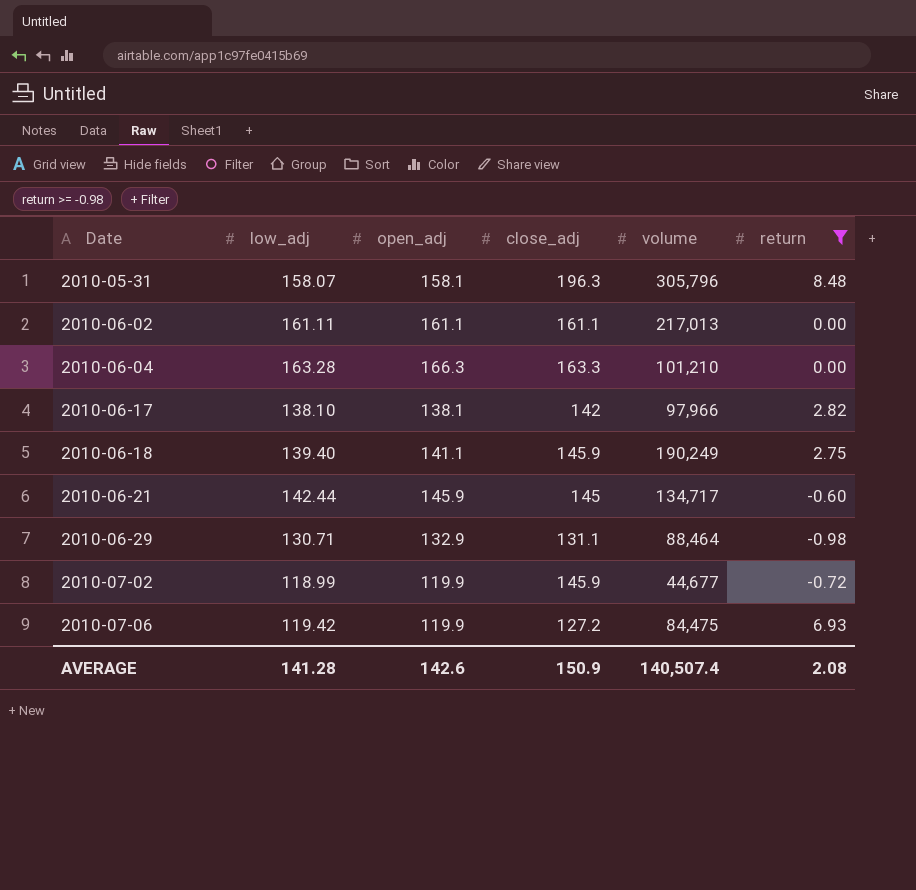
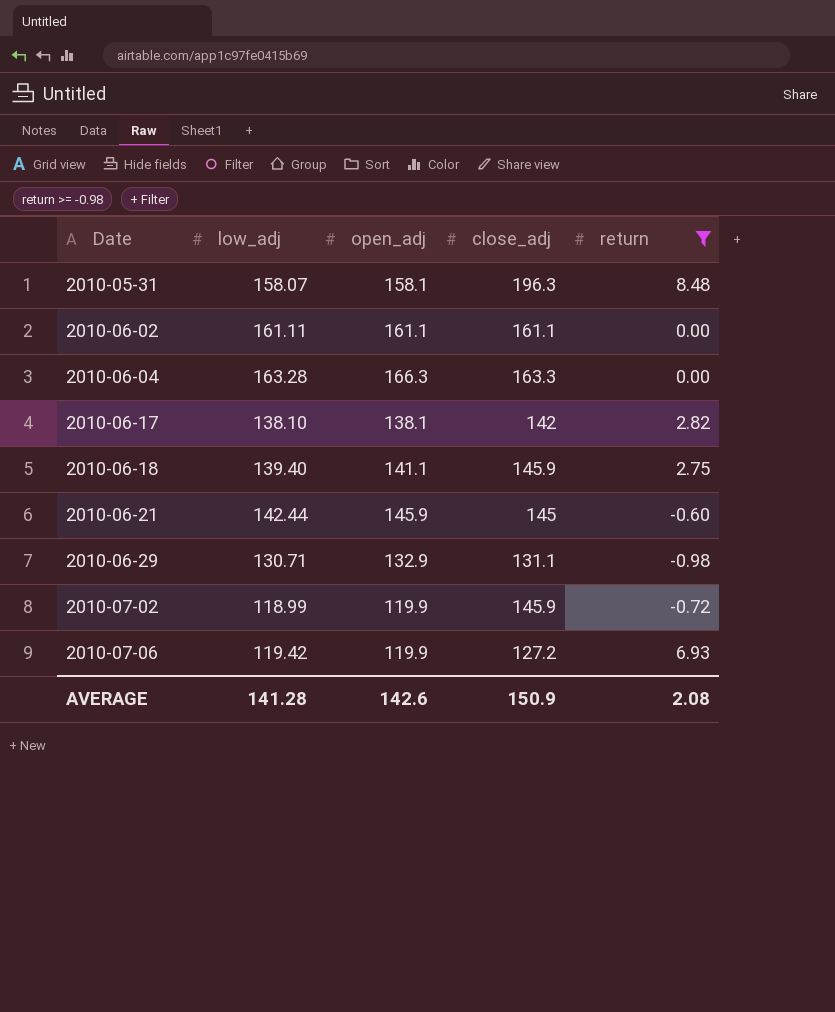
column volume | position: 5 -> none

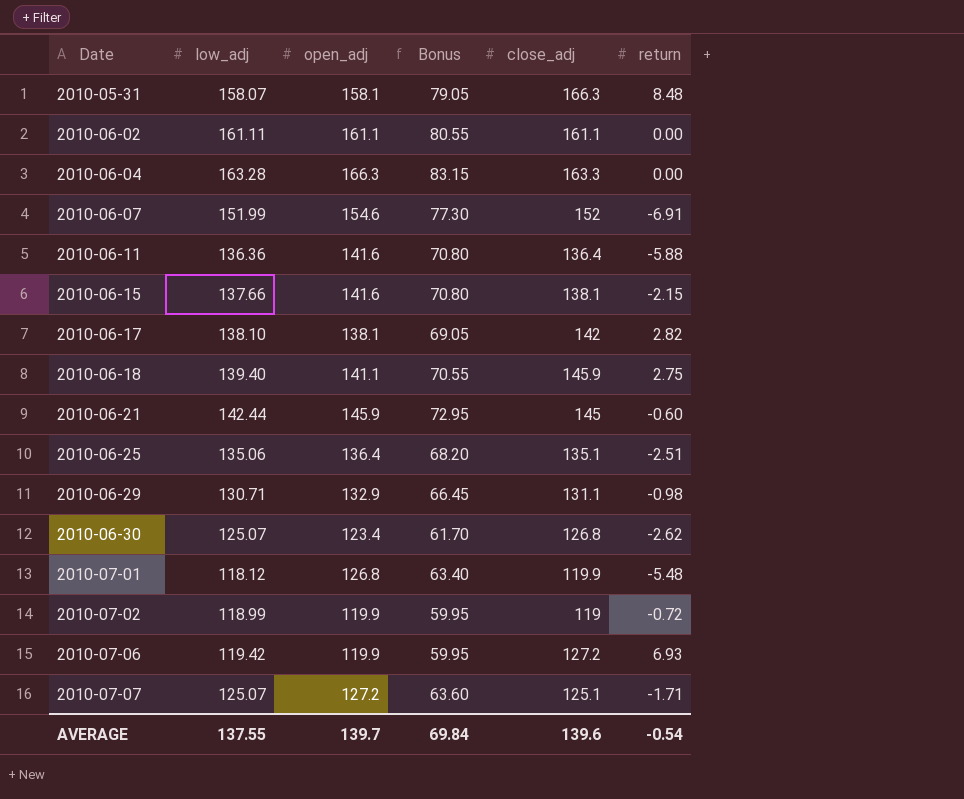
filter: return >= -0.98 -> none
column Bonus | formula: none -> [open_adj] * 0.5
2010-05-31 | close_adj: 196.3 -> 166.3
2010-07-02 | close_adj: 145.9 -> 119
AVERAGE | low_adj: 141.28 -> 137.55
AVERAGE | open_adj: 142.6 -> 139.7
AVERAGE | close_adj: 150.9 -> 139.6
AVERAGE | return: 2.08 -> -0.54

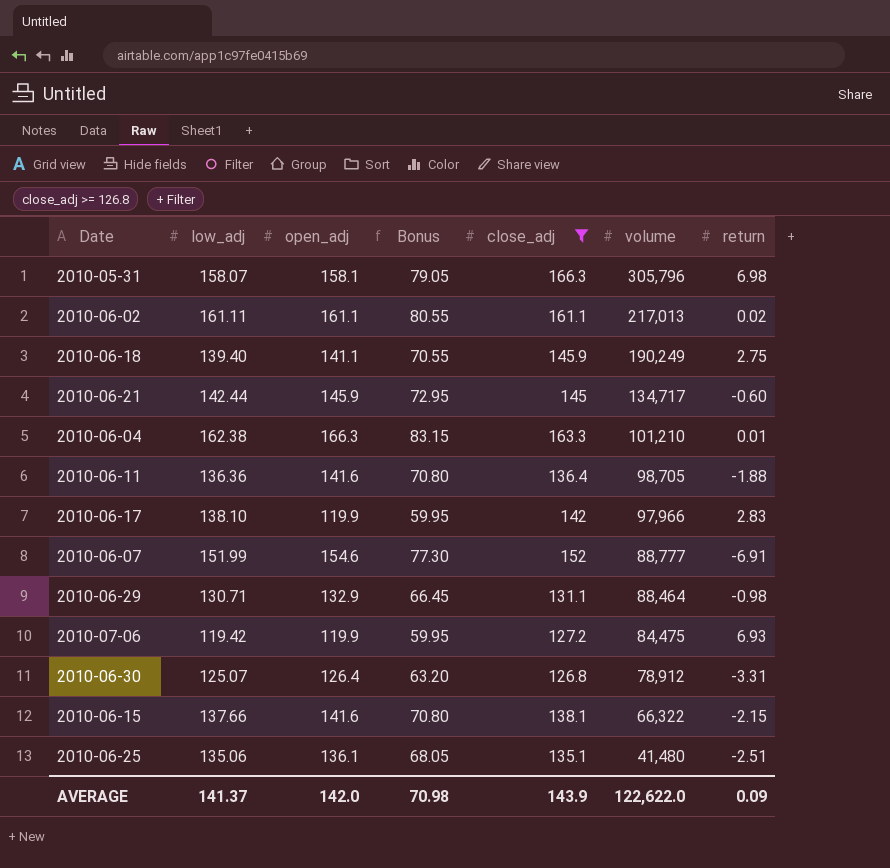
filter: none -> close_adj >= 126.8
row order: Date ascending -> volume descending
column volume | position: none -> 6
2010-05-31 | return: 8.48 -> 6.98
2010-06-02 | return: 0.00 -> 0.02
2010-06-04 | low_adj: 163.28 -> 162.38
2010-06-04 | return: 0.00 -> 0.01
2010-06-11 | return: -5.88 -> -1.88
2010-06-17 | open_adj: 138.1 -> 119.9
2010-06-17 | Bonus: 69.05 -> 59.95
2010-06-17 | return: 2.82 -> 2.83
2010-06-30 | open_adj: 123.4 -> 126.4
2010-06-30 | Bonus: 61.70 -> 63.20
2010-06-30 | return: -2.62 -> -3.31
2010-06-25 | open_adj: 136.4 -> 136.1
2010-06-25 | Bonus: 68.20 -> 68.05
AVERAGE | low_adj: 137.55 -> 141.37
AVERAGE | open_adj: 139.7 -> 142.0
AVERAGE | Bonus: 69.84 -> 70.98
AVERAGE | close_adj: 139.6 -> 143.9
AVERAGE | return: -0.54 -> 0.09

